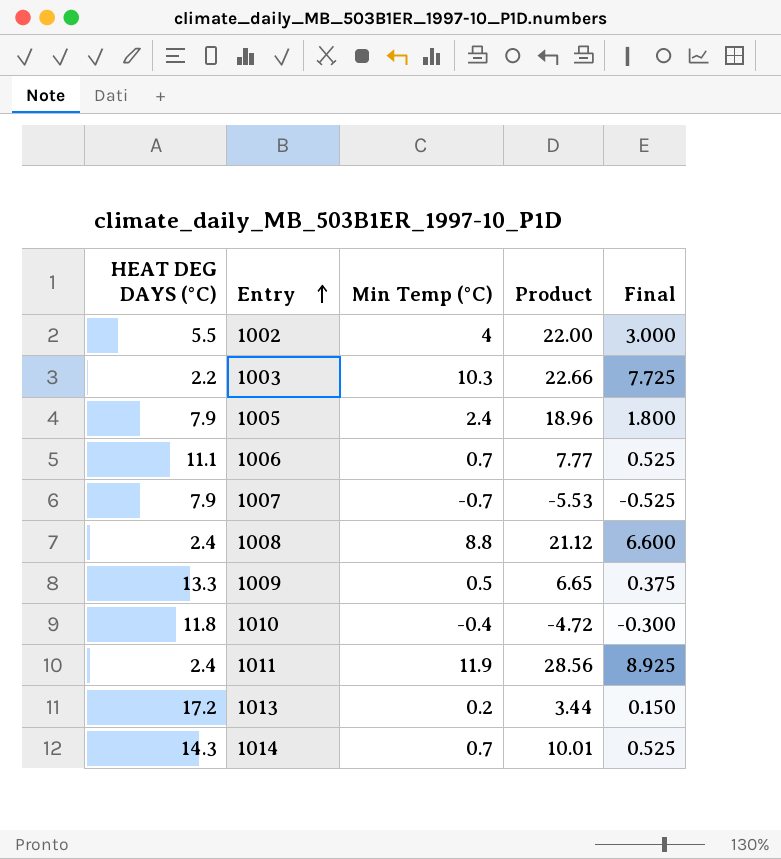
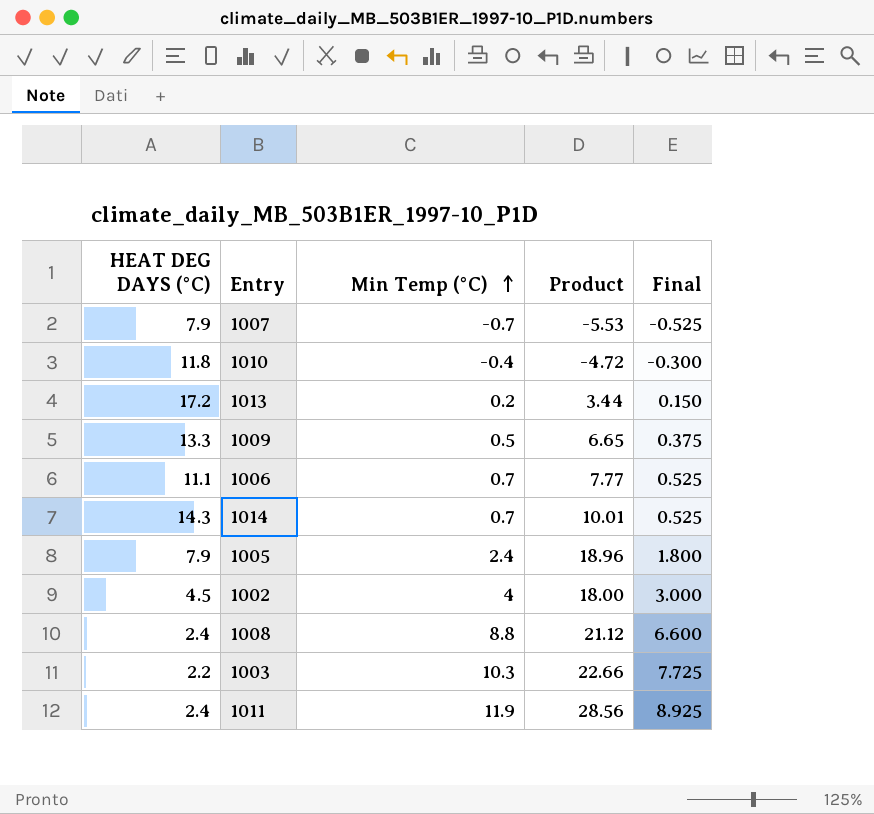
row order: Entry ascending -> Min Temp (°C) ascending
1002 | HEAT DEG DAYS (°C): 5.5 -> 4.5
1002 | Product: 22.00 -> 18.00

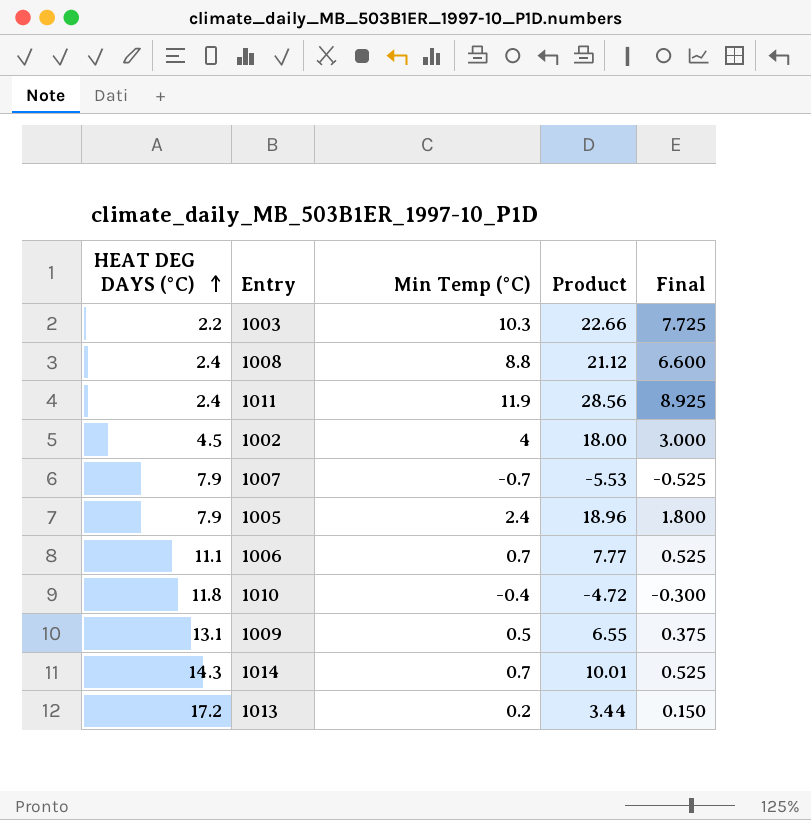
row order: Min Temp (°C) ascending -> HEAT DEG DAYS (°C) ascending
1009 | HEAT DEG DAYS (°C): 13.3 -> 13.1
1009 | Product: 6.65 -> 6.55

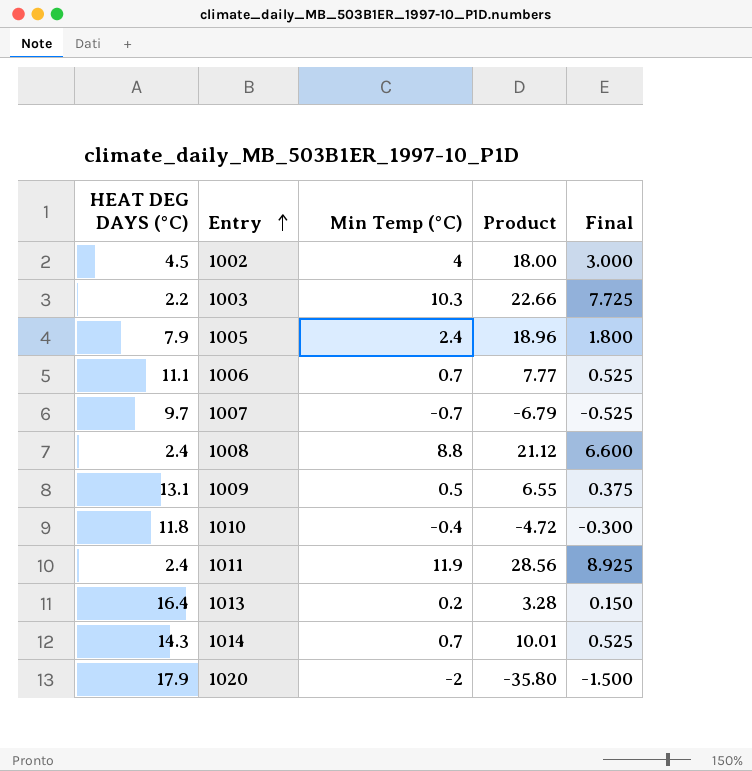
row order: HEAT DEG DAYS (°C) ascending -> Entry ascending
1007 | HEAT DEG DAYS (°C): 7.9 -> 9.7
1007 | Product: -5.53 -> -6.79
1013 | HEAT DEG DAYS (°C): 17.2 -> 16.4
1013 | Product: 3.44 -> 3.28
row 1020: none -> 17.9 | -2 | -35.80 | -1.500

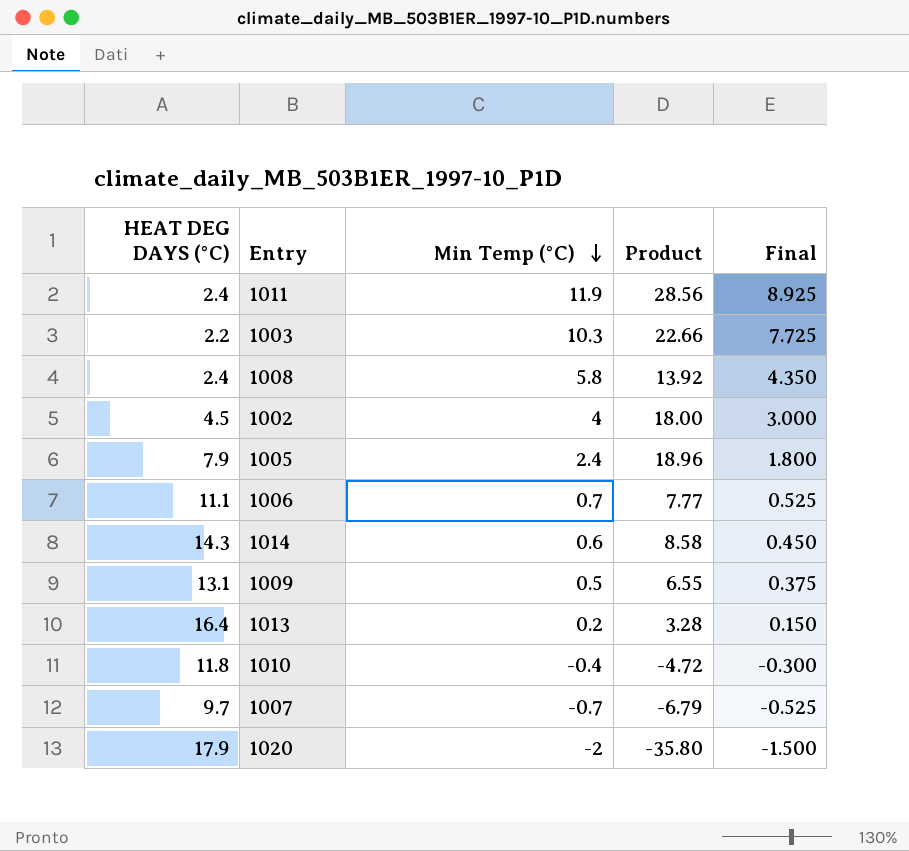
row order: Entry ascending -> Min Temp (°C) descending
1008 | Min Temp (°C): 8.8 -> 5.8
1008 | Product: 21.12 -> 13.92
1008 | Final: 6.600 -> 4.350
1014 | Min Temp (°C): 0.7 -> 0.6
1014 | Product: 10.01 -> 8.58
1014 | Final: 0.525 -> 0.450

